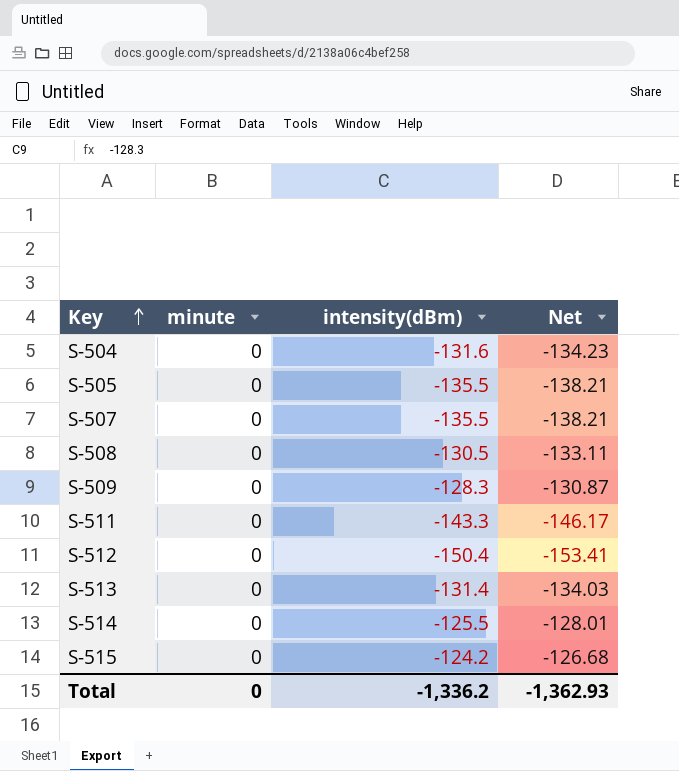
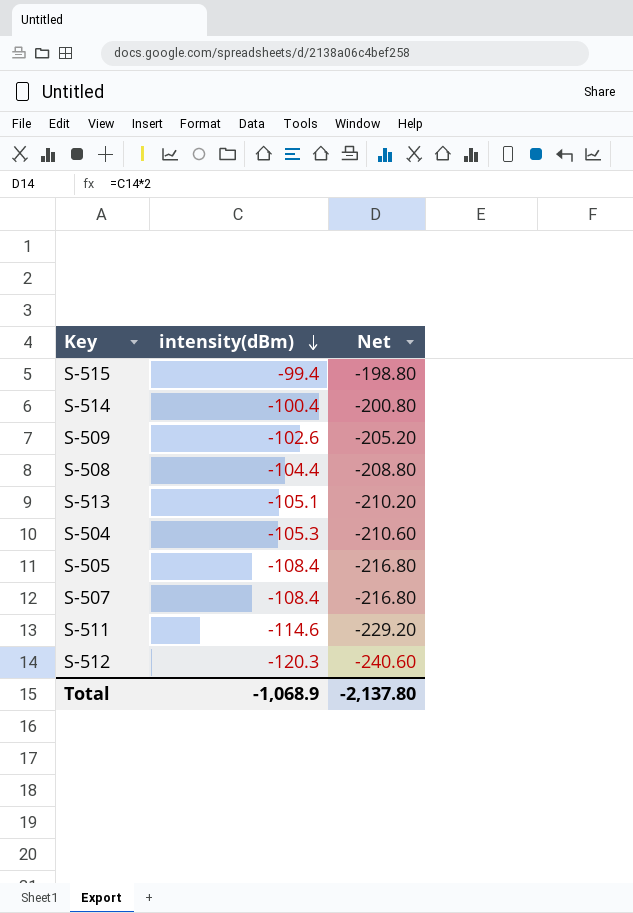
row order: Key ascending -> intensity(dBm) descending
column minute | position: 2 -> none
column Net | formula: [intensity(dBm)] * 1.02 -> [intensity(dBm)] * 2
S-515 | intensity(dBm): -124.2 -> -99.4
S-514 | intensity(dBm): -125.5 -> -100.4
S-509 | intensity(dBm): -128.3 -> -102.6
S-508 | intensity(dBm): -130.5 -> -104.4
S-513 | intensity(dBm): -131.4 -> -105.1
S-504 | intensity(dBm): -131.6 -> -105.3
S-505 | intensity(dBm): -135.5 -> -108.4
S-507 | intensity(dBm): -135.5 -> -108.4
S-511 | intensity(dBm): -143.3 -> -114.6
S-512 | intensity(dBm): -150.4 -> -120.3
Total | intensity(dBm): -1,336.2 -> -1,068.9
Total | Net: -1,362.93 -> -2,137.80

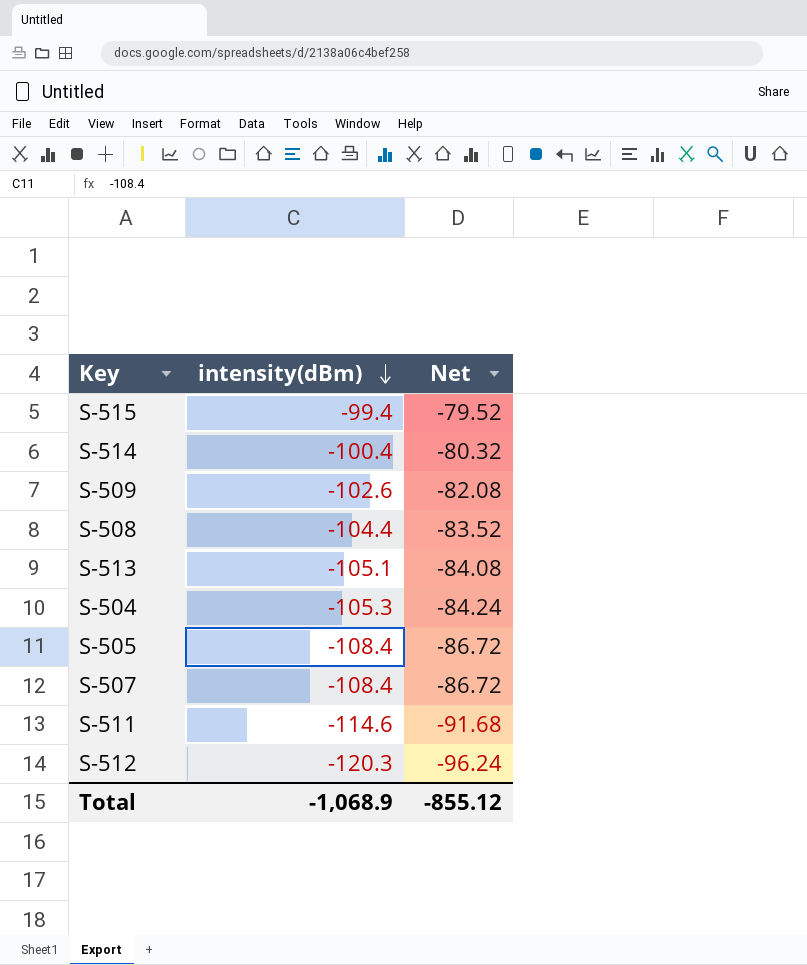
column Net | formula: [intensity(dBm)] * 2 -> [intensity(dBm)] * 0.8
Total | Net: -2,137.80 -> -855.12

